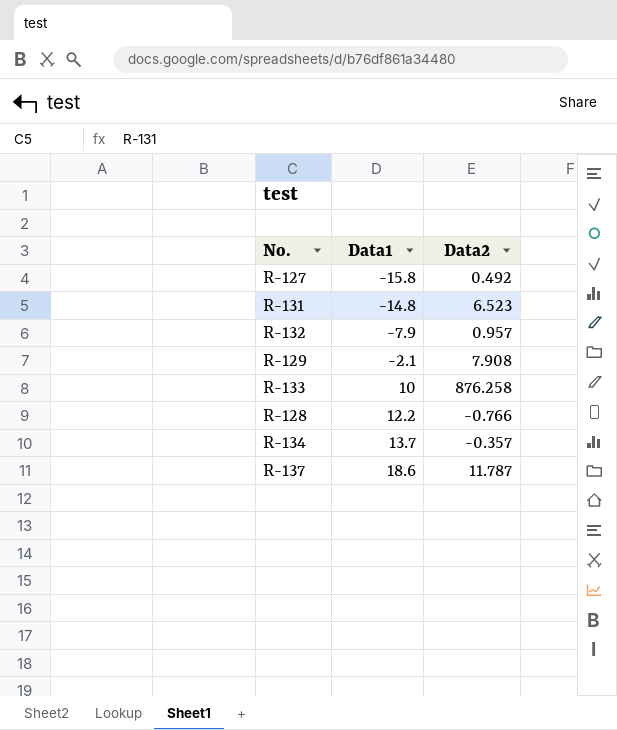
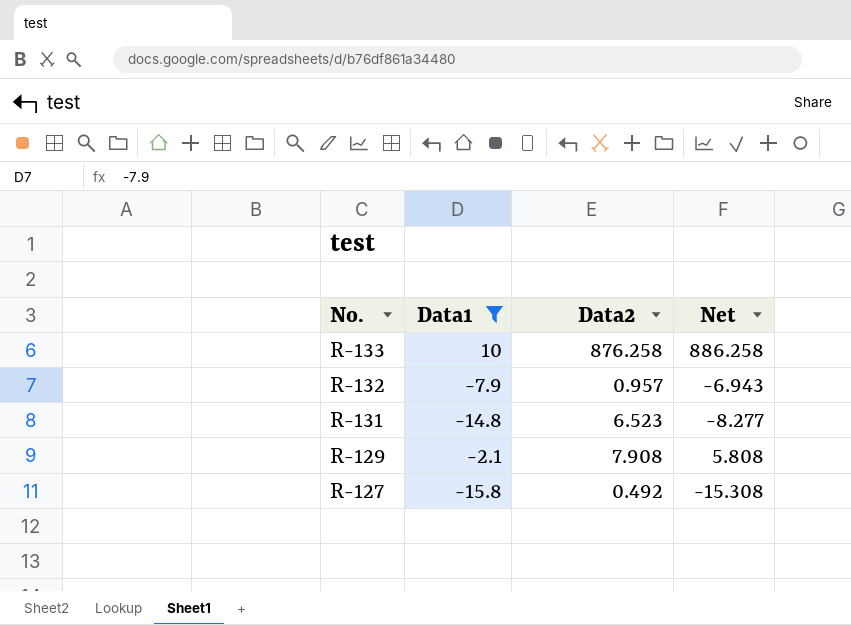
filter: none -> Data1 <= 10
row order: Data1 ascending -> No. descending
column Net | formula: none -> [Data1] + [Data2]

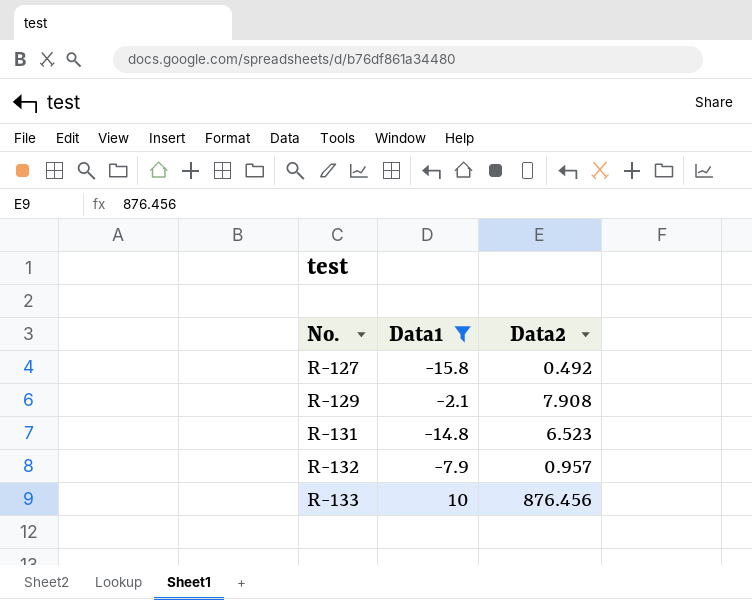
row order: No. descending -> No. ascending
column Net | formula: [Data1] + [Data2] -> none
R-133 | Data2: 876.258 -> 876.456

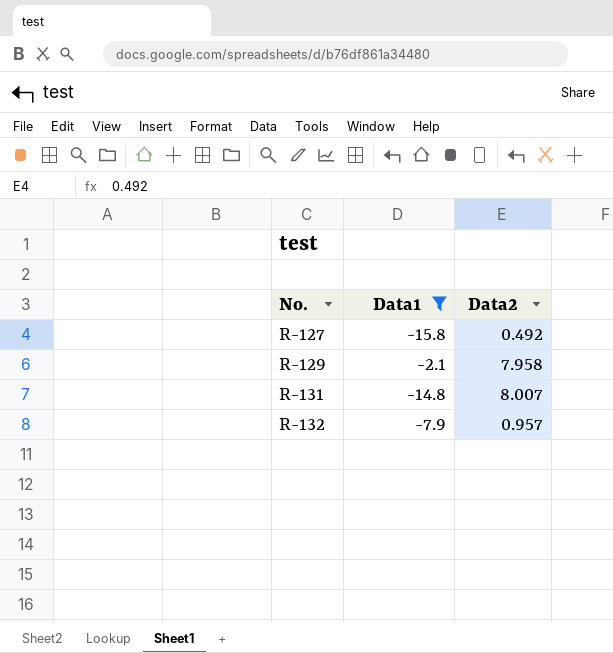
row R-133: 10 | 876.456 -> none
R-129 | Data2: 7.908 -> 7.958
R-131 | Data2: 6.523 -> 8.007

